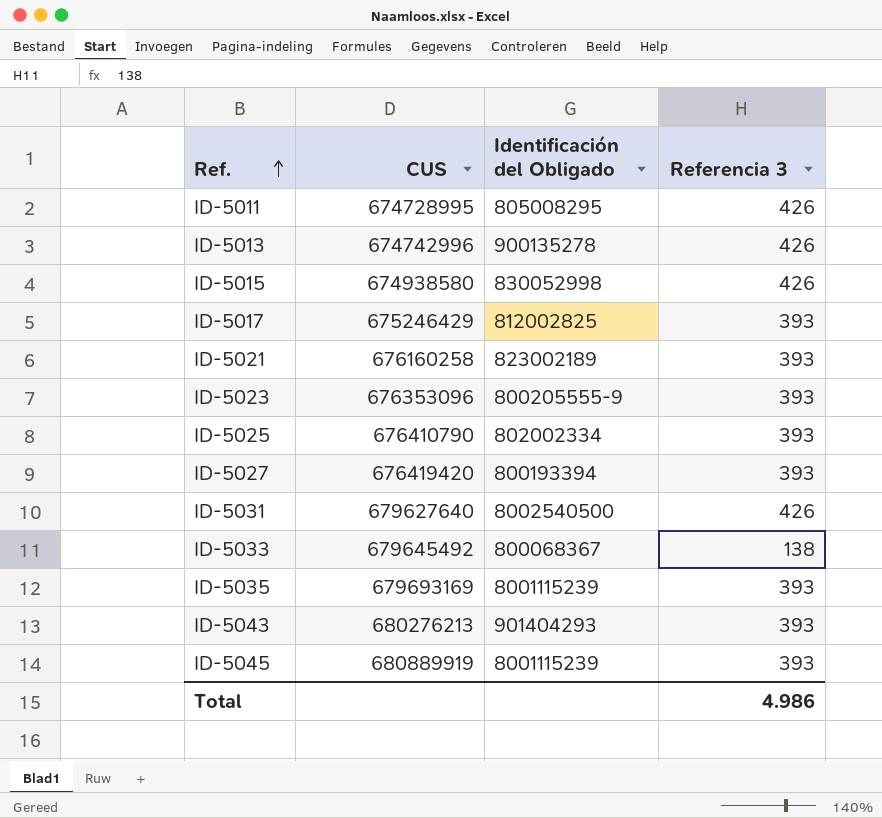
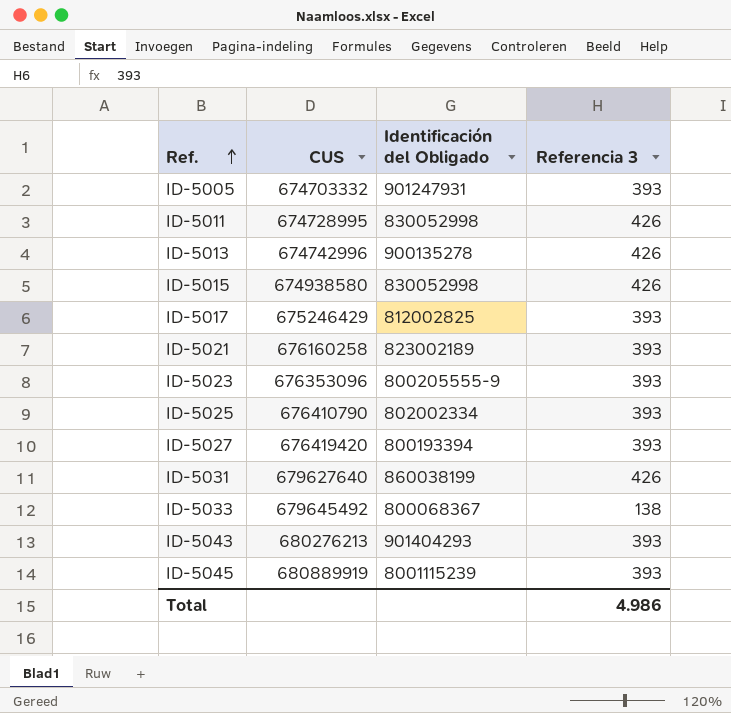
row ID-5035: 679693169 | 8001115239 | 393 -> none
row ID-5005: none -> 674703332 | 901247931 | 393
ID-5011 | Identificación del Obligado: 805008295 -> 830052998
ID-5031 | Identificación del Obligado: 8002540500 -> 860038199

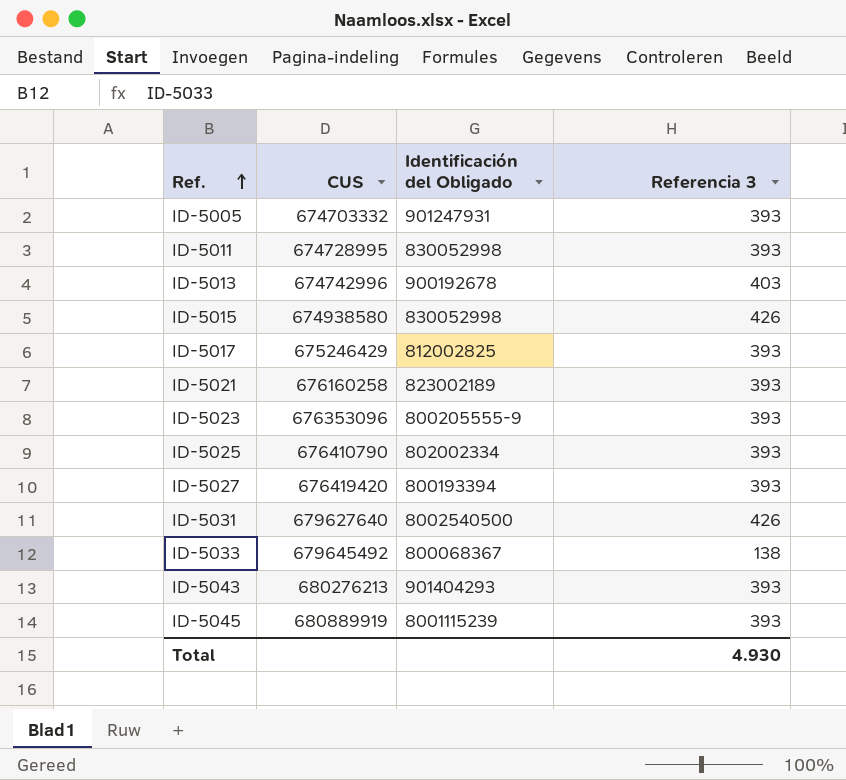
ID-5011 | Referencia 3: 426 -> 393
ID-5013 | Identificación del Obligado: 900135278 -> 900192678
ID-5013 | Referencia 3: 426 -> 403
ID-5031 | Identificación del Obligado: 860038199 -> 8002540500
Total | Referencia 3: 4.986 -> 4.930

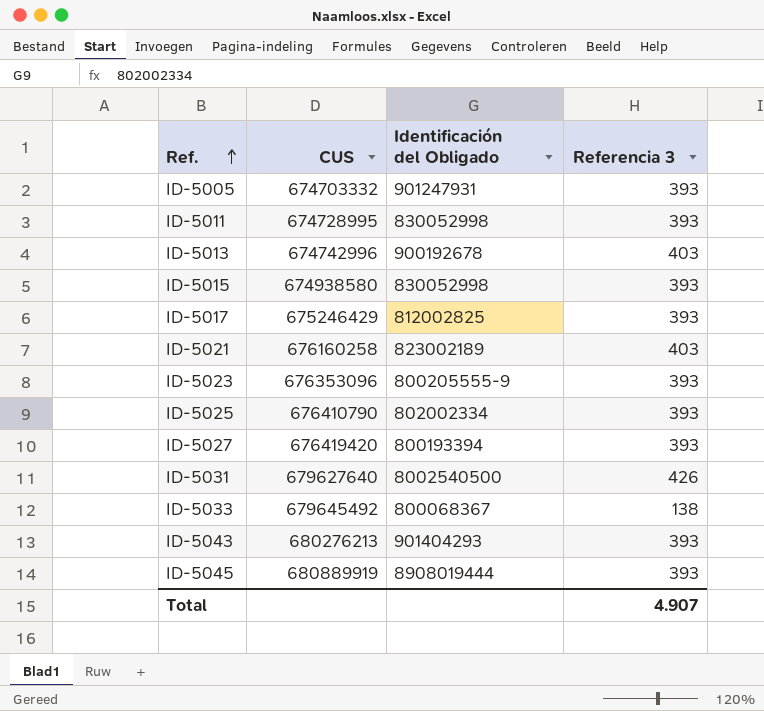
ID-5015 | Referencia 3: 426 -> 393
ID-5021 | Referencia 3: 393 -> 403
ID-5045 | Identificación del Obligado: 8001115239 -> 8908019444
Total | Referencia 3: 4.930 -> 4.907

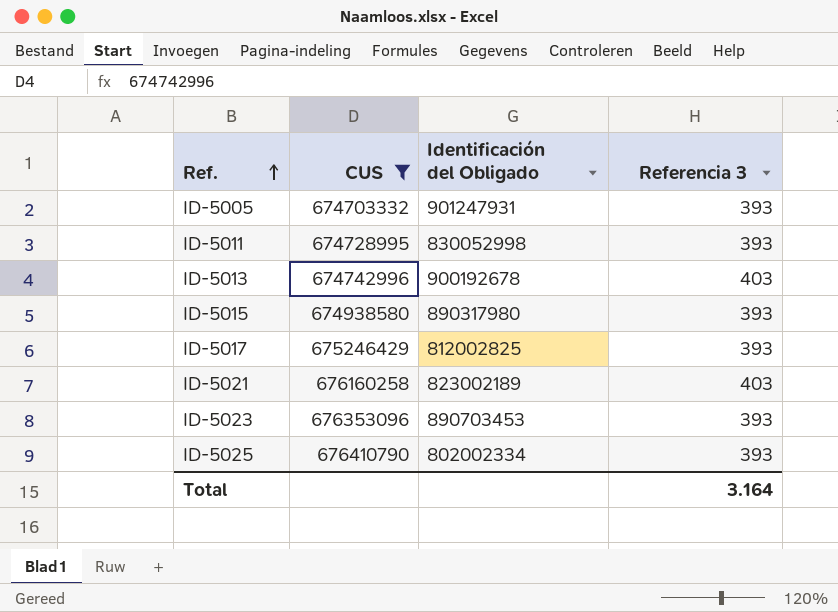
filter: none -> CUS <= 676410790
ID-5015 | Identificación del Obligado: 830052998 -> 890317980
ID-5023 | Identificación del Obligado: 800205555-9 -> 890703453
Total | Referencia 3: 4.907 -> 3.164

